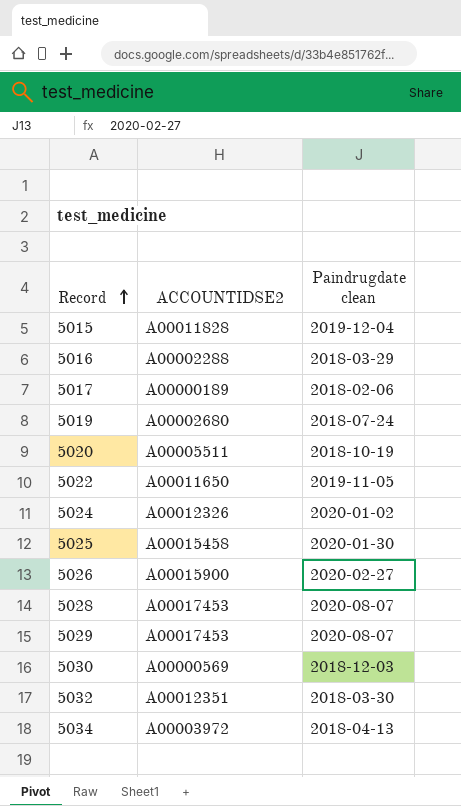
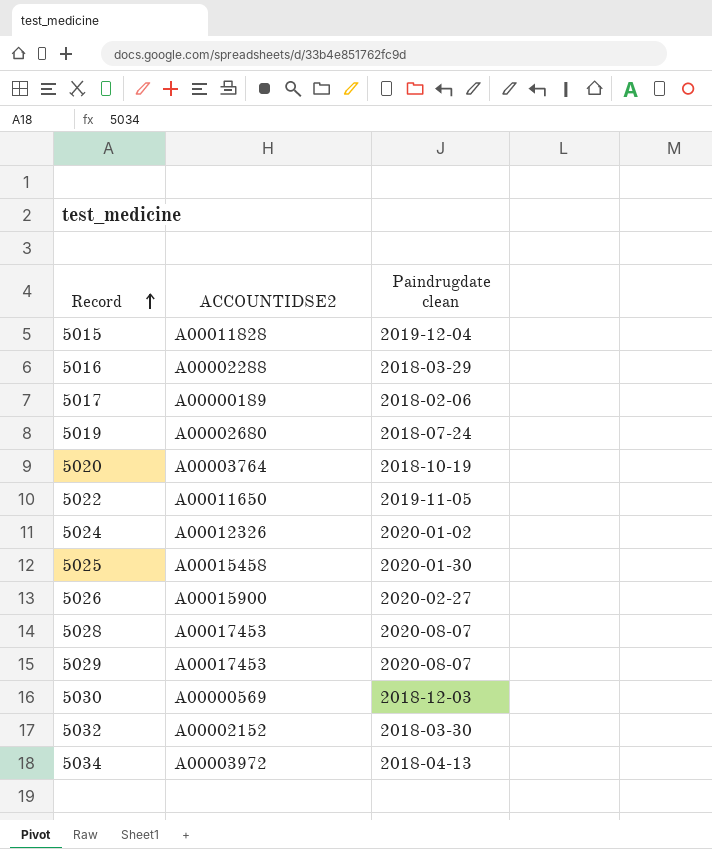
5020 | ACCOUNTIDSE2: A00005511 -> A00003764
5032 | ACCOUNTIDSE2: A00012351 -> A00002152

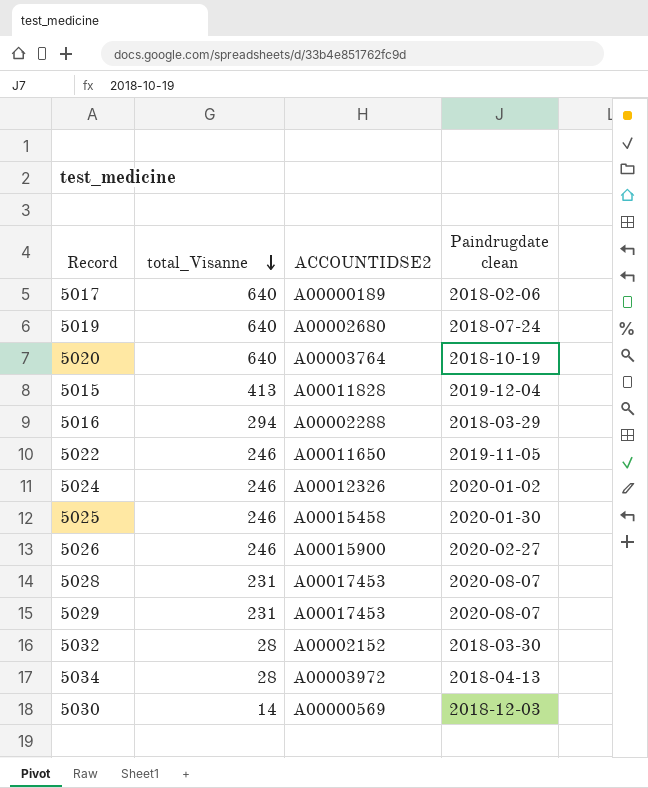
row order: Record ascending -> total_Visanne descending
column total_Visanne | position: none -> 2

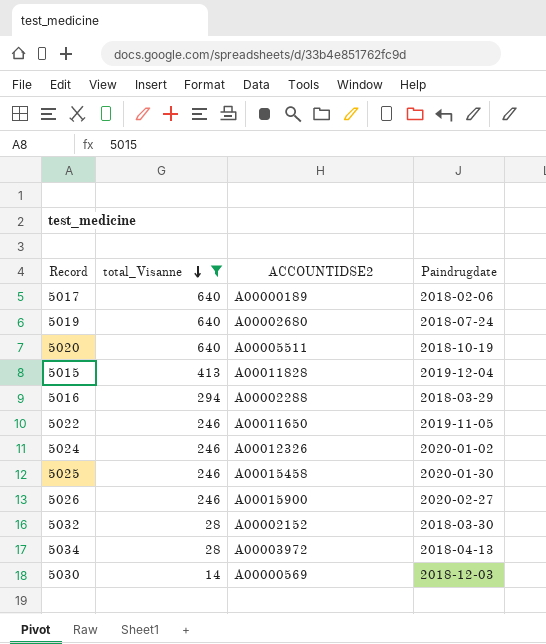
filter: none -> total_Visanne != 231
column name: Paindrugdate clean -> Paindrugdate
5020 | ACCOUNTIDSE2: A00003764 -> A00005511

